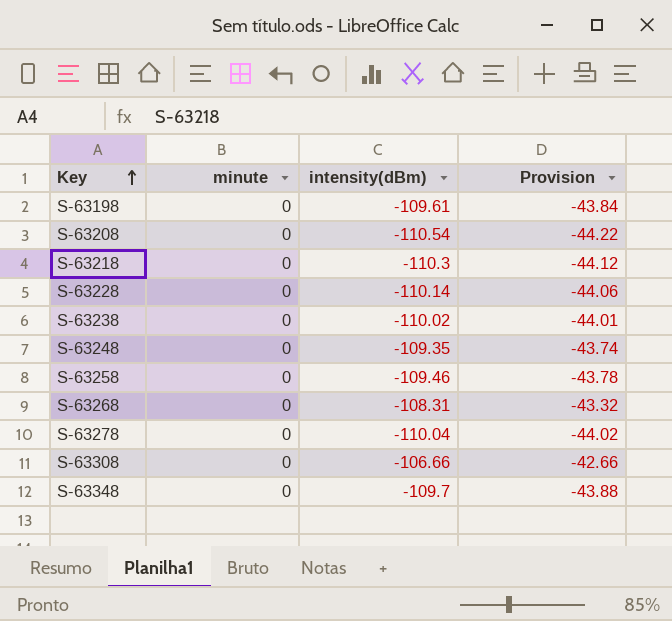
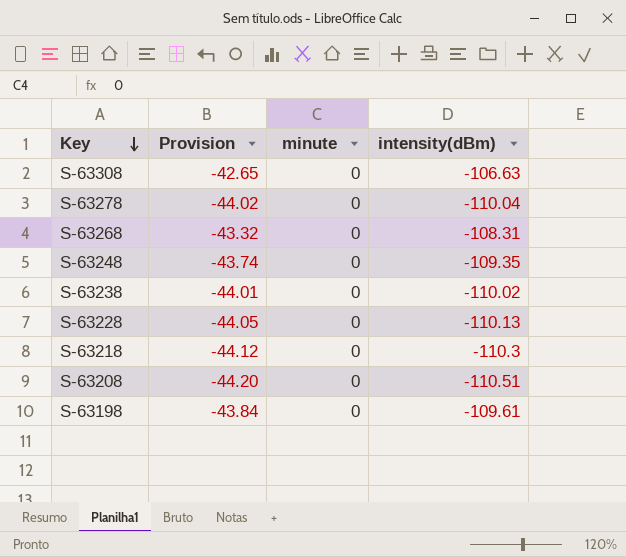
row order: Key ascending -> Key descending
column Provision | position: 4 -> 2
row S-63258: 0 | -109.46 | -43.78 -> none
row S-63348: 0 | -109.7 | -43.88 -> none
S-63308 | Provision: -42.66 -> -42.65
S-63308 | intensity(dBm): -106.66 -> -106.63
S-63228 | Provision: -44.06 -> -44.05
S-63228 | intensity(dBm): -110.14 -> -110.13
S-63208 | Provision: -44.22 -> -44.20
S-63208 | intensity(dBm): -110.54 -> -110.51

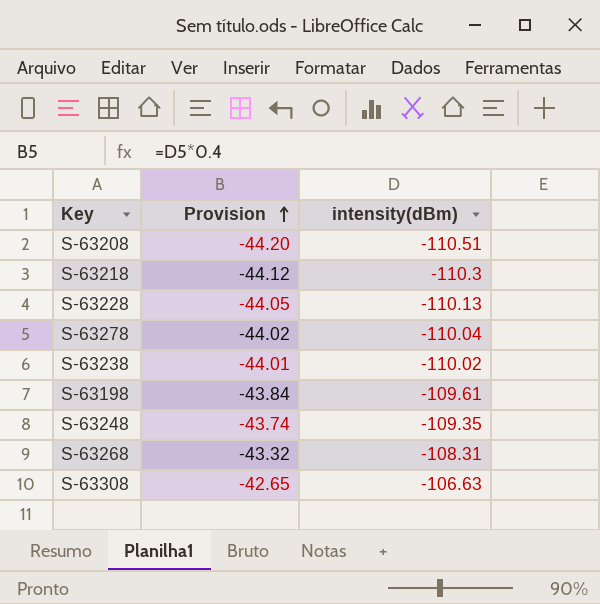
row order: Key descending -> Provision ascending
column minute | position: 3 -> none

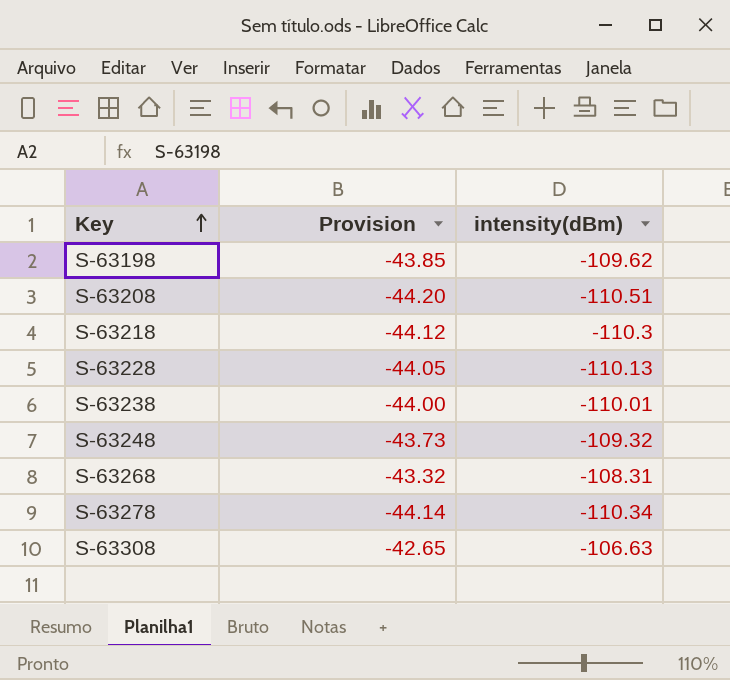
row order: Provision ascending -> Key ascending
S-63198 | Provision: -43.84 -> -43.85
S-63198 | intensity(dBm): -109.61 -> -109.62
S-63238 | Provision: -44.01 -> -44.00
S-63238 | intensity(dBm): -110.02 -> -110.01
S-63248 | Provision: -43.74 -> -43.73
S-63248 | intensity(dBm): -109.35 -> -109.32
S-63278 | Provision: -44.02 -> -44.14
S-63278 | intensity(dBm): -110.04 -> -110.34

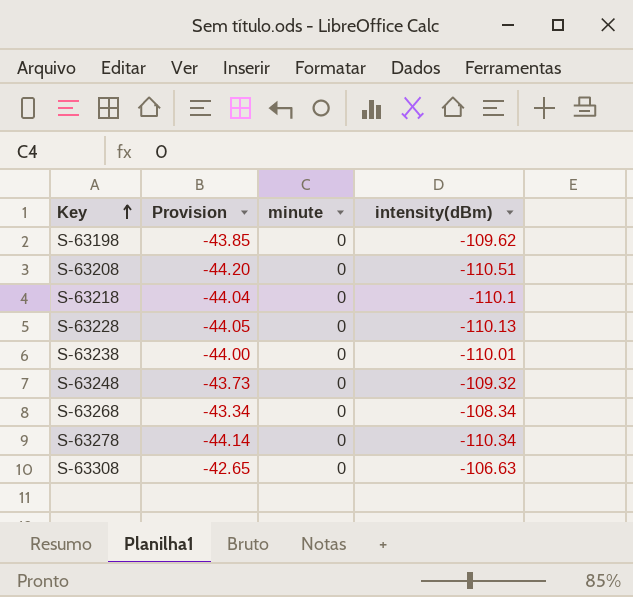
column minute | position: none -> 3
S-63218 | Provision: -44.12 -> -44.04
S-63218 | intensity(dBm): -110.3 -> -110.1
S-63268 | Provision: -43.32 -> -43.34
S-63268 | intensity(dBm): -108.31 -> -108.34

